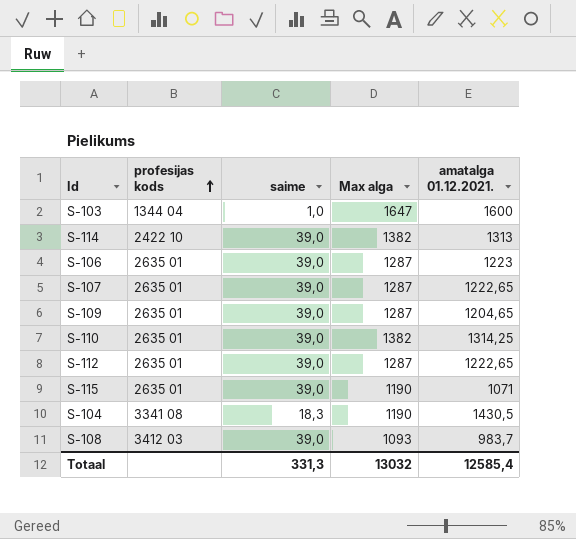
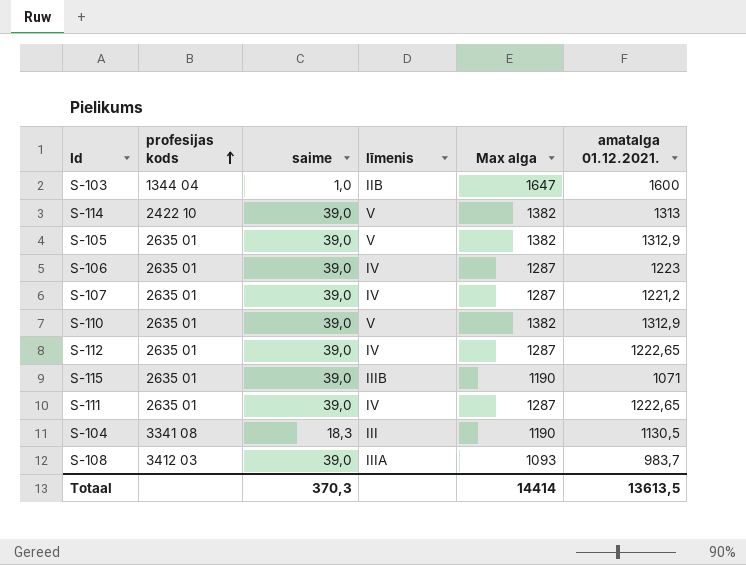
column līmenis | position: none -> 4
row S-109: 2635 01 | 39,0 | 1287 | 1204,65 -> none
row S-105: none -> 2635 01 | 39,0 | V | 1382 | 1312,9
S-107 | amatalga 01.12.2021.: 1222,65 -> 1221,2
S-110 | amatalga 01.12.2021.: 1314,25 -> 1312,9
row S-111: none -> 2635 01 | 39,0 | IV | 1287 | 1222,65
S-104 | amatalga 01.12.2021.: 1430,5 -> 1130,5
Totaal | saime: 331,3 -> 370,3
Totaal | Max alga: 13032 -> 14414
Totaal | amatalga 01.12.2021.: 12585,4 -> 13613,5

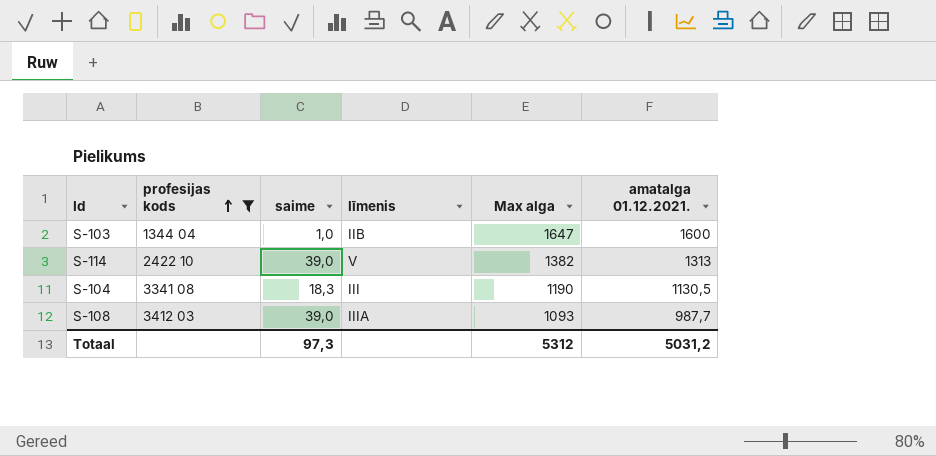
filter: none -> profesijas kods != 2635 01
S-108 | amatalga 01.12.2021.: 983,7 -> 987,7
Totaal | saime: 370,3 -> 97,3
Totaal | Max alga: 14414 -> 5312
Totaal | amatalga 01.12.2021.: 13613,5 -> 5031,2

